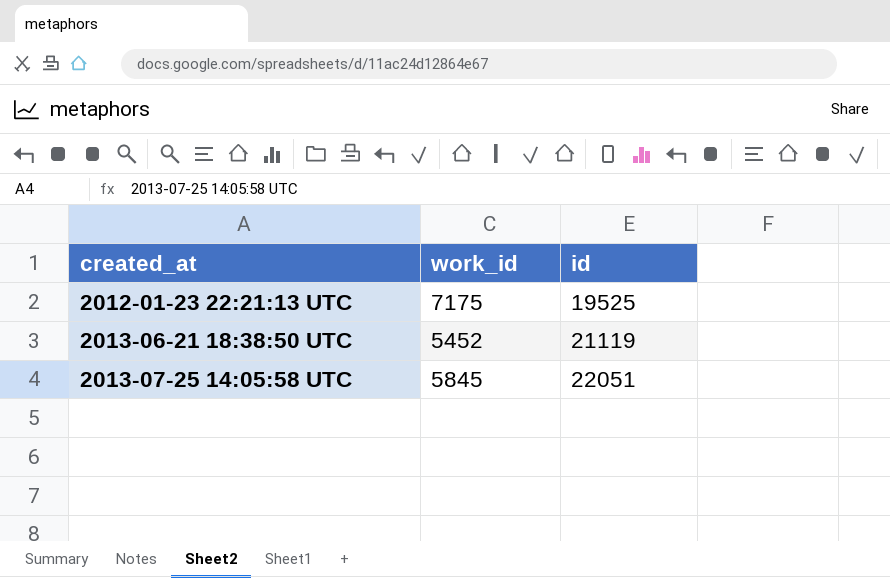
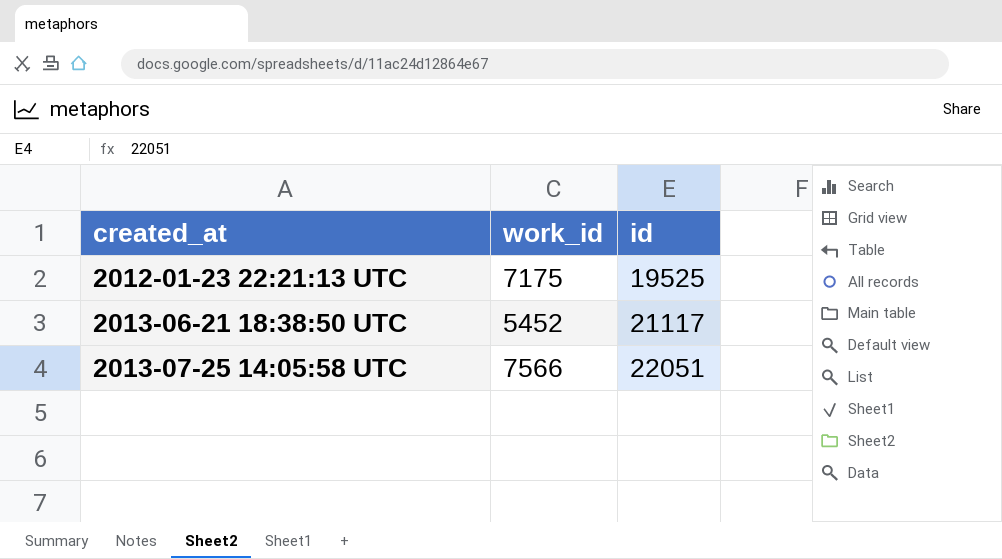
2013-06-21 18:38:50 UTC | id: 21119 -> 21117
2013-07-25 14:05:58 UTC | work_id: 5845 -> 7566

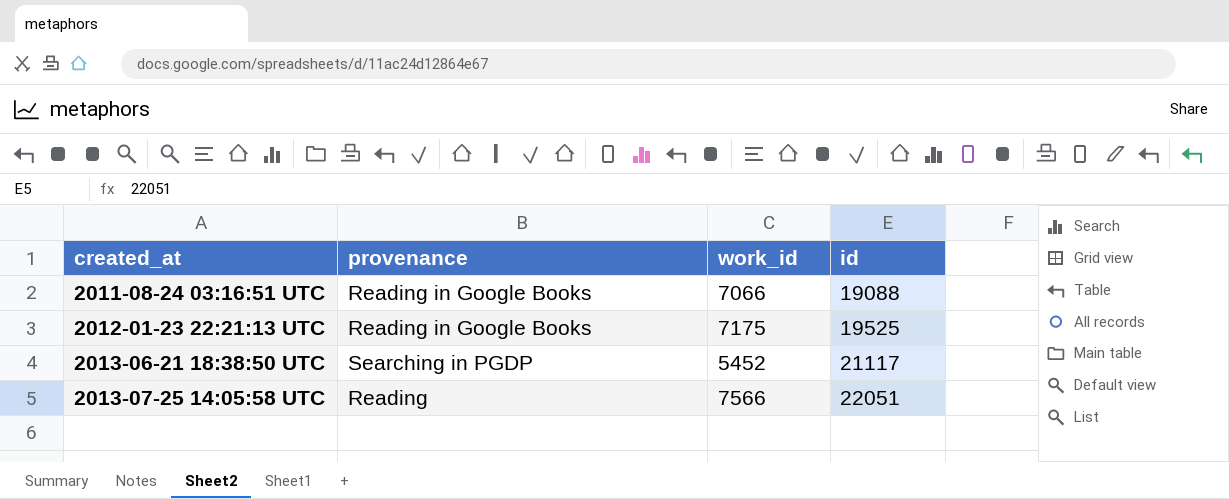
column provenance | position: none -> 2
row 2011-08-24 03:16:51 UTC: none -> Reading in Google Books | 7066 | 19088

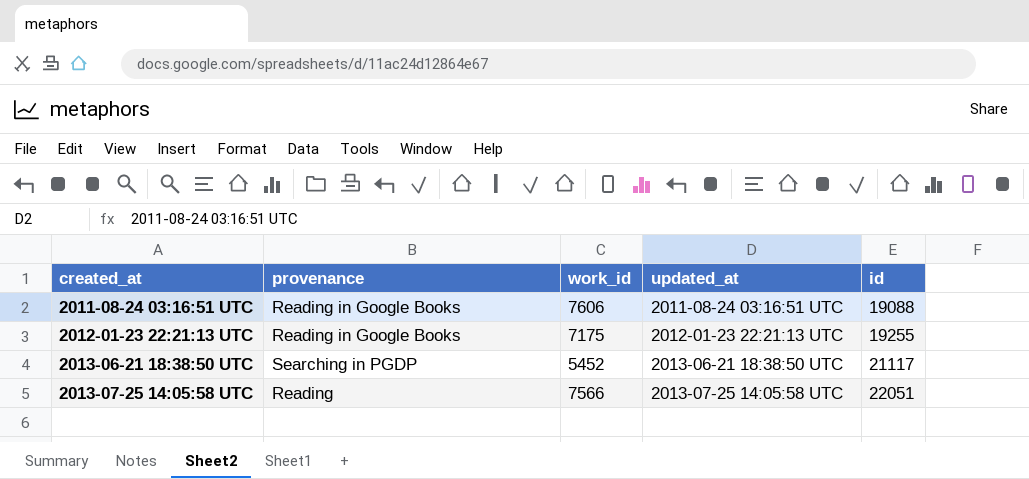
column updated_at | position: none -> 4
2011-08-24 03:16:51 UTC | work_id: 7066 -> 7606
2012-01-23 22:21:13 UTC | id: 19525 -> 19255

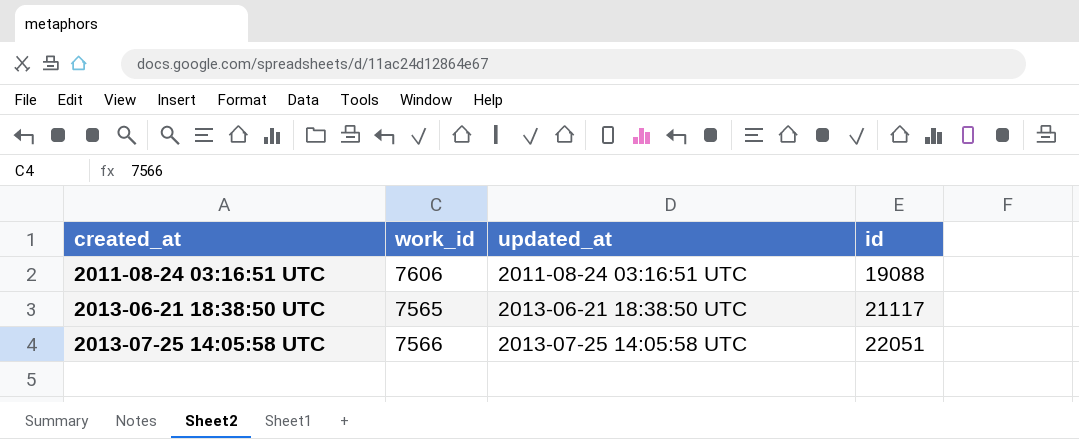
column provenance | position: 2 -> none
row 2012-01-23 22:21:13 UTC: Reading in Google Books | 7175 | 2012-01-23 22:21:13 UTC | 19255 -> none
2013-06-21 18:38:50 UTC | work_id: 5452 -> 7565

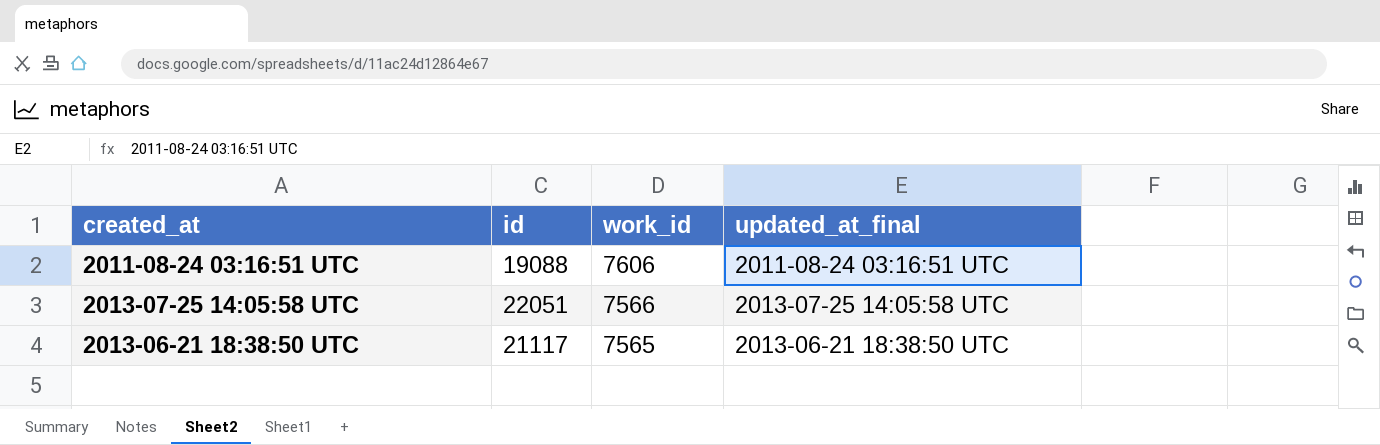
row order: created_at ascending -> work_id descending
column id | position: 4 -> 2
column name: updated_at -> updated_at_final

